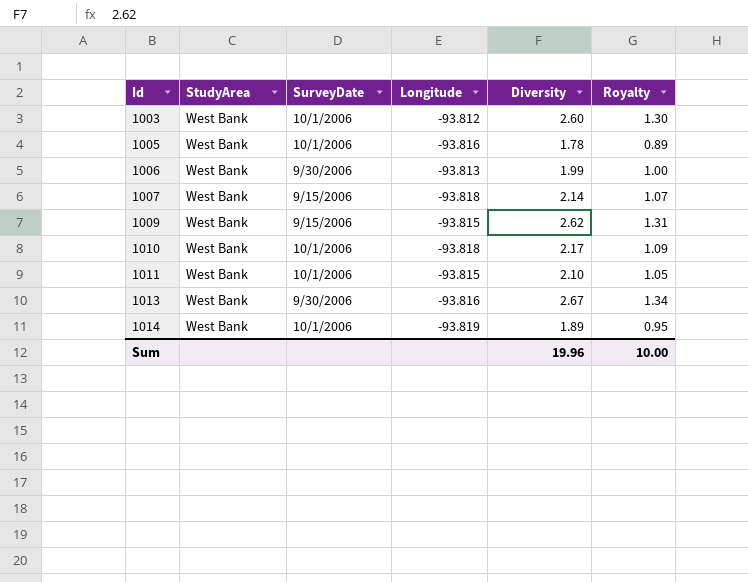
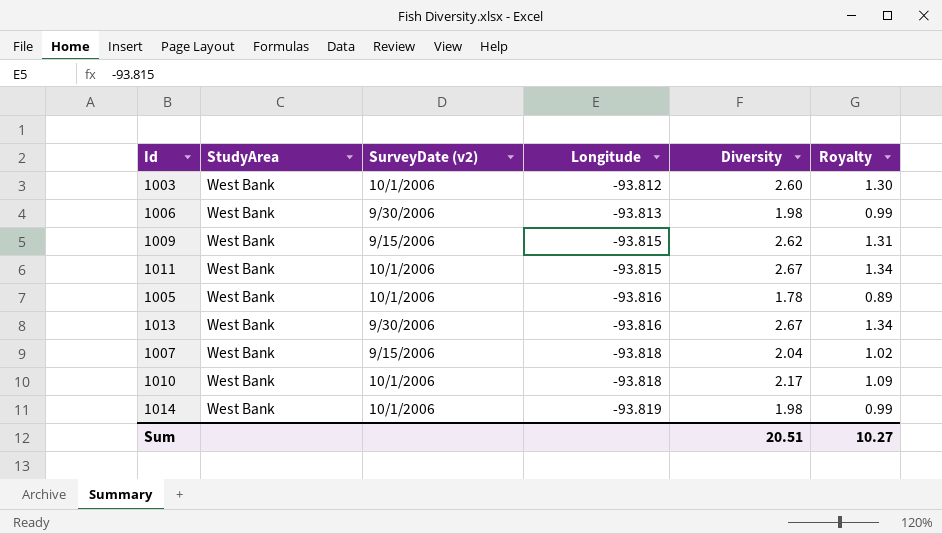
row order: Id ascending -> Longitude descending
column name: SurveyDate -> SurveyDate (v2)
1006 | Diversity: 1.99 -> 1.98
1006 | Royalty: 1.00 -> 0.99
1011 | Diversity: 2.10 -> 2.67
1011 | Royalty: 1.05 -> 1.34
1007 | Diversity: 2.14 -> 2.04
1007 | Royalty: 1.07 -> 1.02
1014 | Diversity: 1.89 -> 1.98
1014 | Royalty: 0.95 -> 0.99
Sum | Diversity: 19.96 -> 20.51
Sum | Royalty: 10.00 -> 10.27

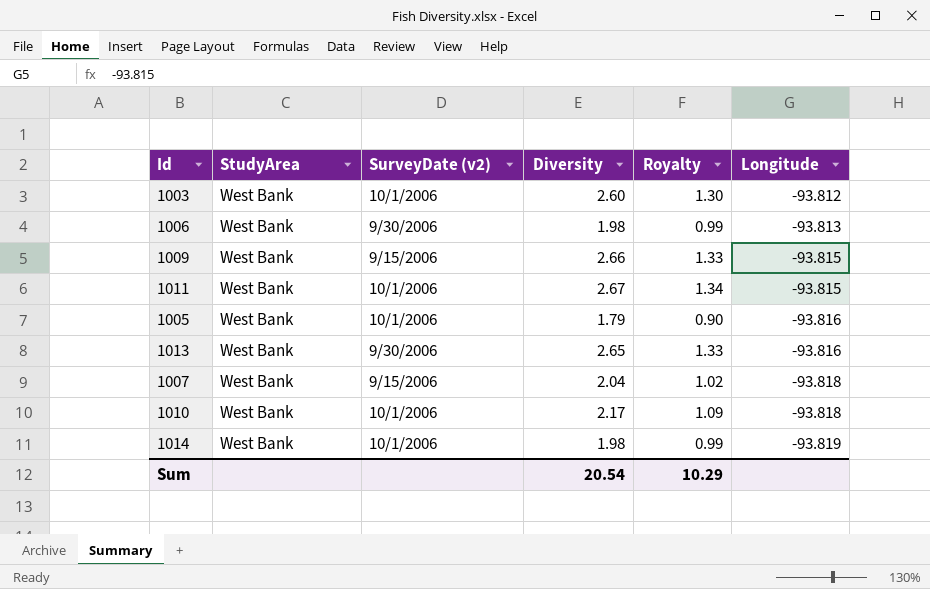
column Longitude | position: 4 -> 6
1009 | Diversity: 2.62 -> 2.66
1009 | Royalty: 1.31 -> 1.33
1005 | Diversity: 1.78 -> 1.79
1005 | Royalty: 0.89 -> 0.90
1013 | Diversity: 2.67 -> 2.65
1013 | Royalty: 1.34 -> 1.33
Sum | Diversity: 20.51 -> 20.54
Sum | Royalty: 10.27 -> 10.29

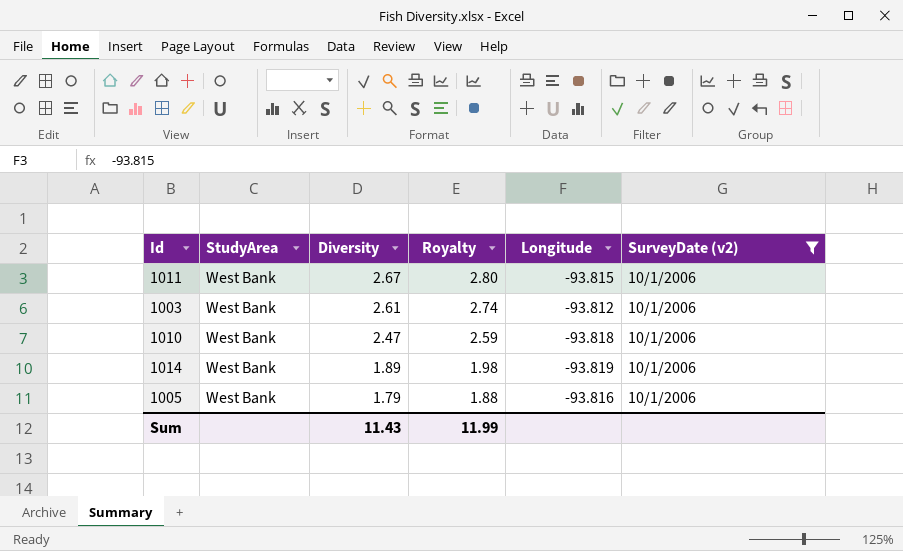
filter: none -> SurveyDate (v2) = 10/1/2006
row order: Longitude descending -> Diversity descending
column Royalty | formula: [Diversity] * 0.5 -> [Diversity] * 1.05
column SurveyDate (v2) | position: 3 -> 6
1003 | Diversity: 2.60 -> 2.61
1010 | Diversity: 2.17 -> 2.47
1014 | Diversity: 1.98 -> 1.89
Sum | Diversity: 20.54 -> 11.43
Sum | Royalty: 10.29 -> 11.99

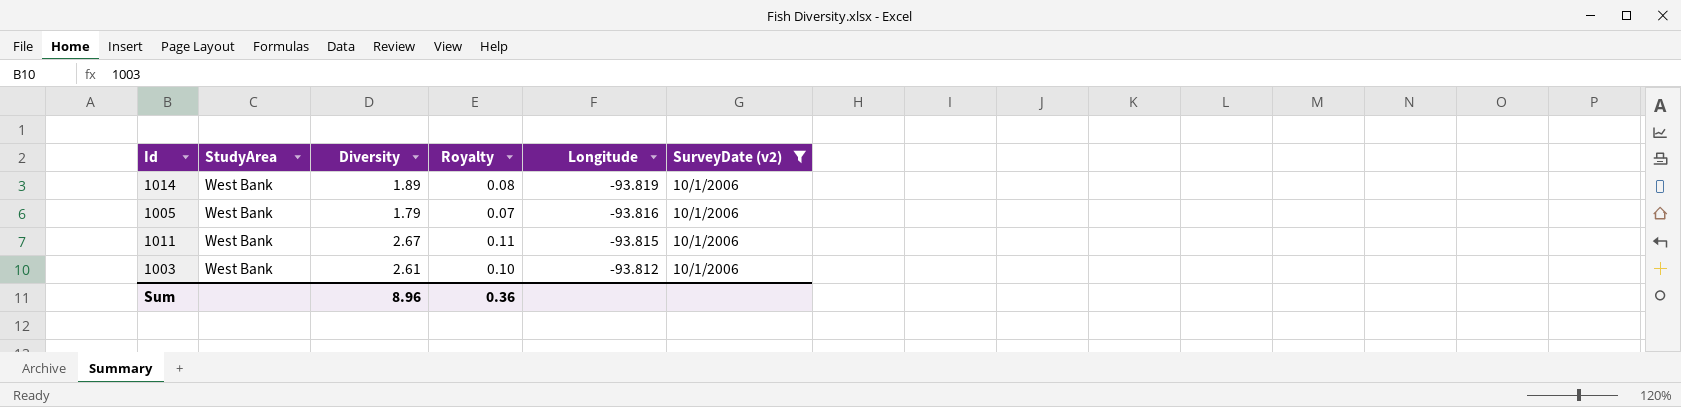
row order: Diversity descending -> Longitude ascending
column Royalty | formula: [Diversity] * 1.05 -> [Diversity] * 0.04
row 1010: West Bank | 2.47 | 2.59 | -93.818 | 10/1/2006 -> none
Sum | Diversity: 11.43 -> 8.96
Sum | Royalty: 11.99 -> 0.36

